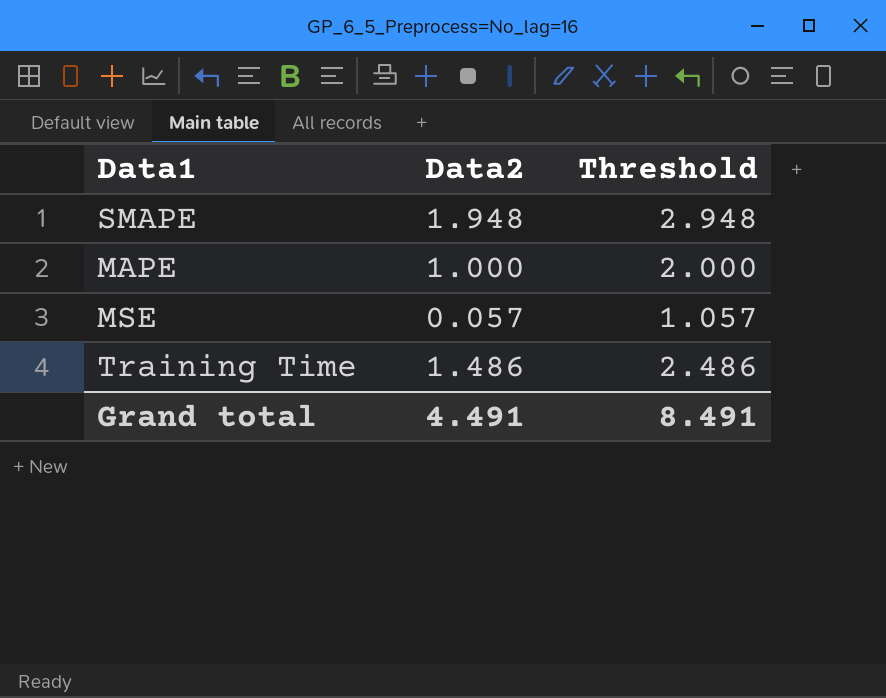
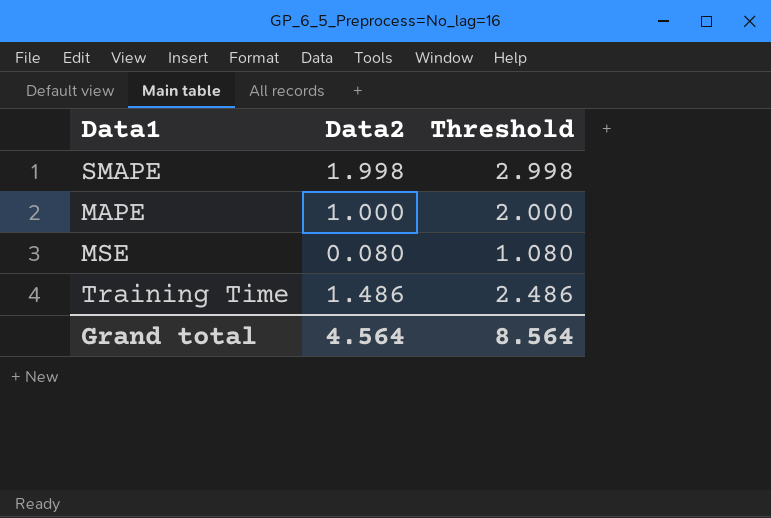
SMAPE | Data2: 1.948 -> 1.998
SMAPE | Threshold: 2.948 -> 2.998
MSE | Data2: 0.057 -> 0.080
MSE | Threshold: 1.057 -> 1.080
Grand total | Data2: 4.491 -> 4.564
Grand total | Threshold: 8.491 -> 8.564

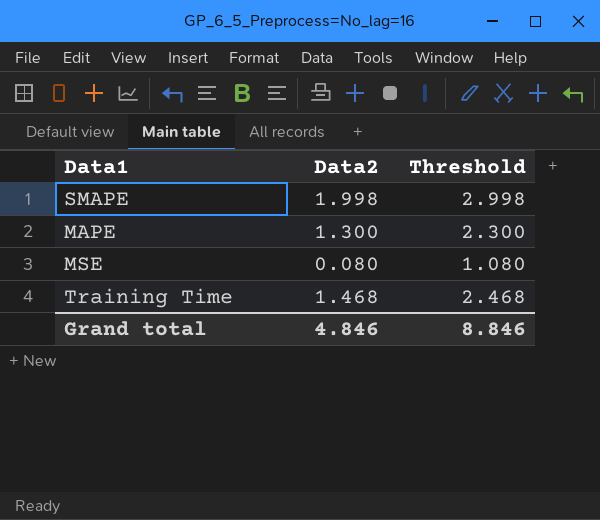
MAPE | Data2: 1.000 -> 1.300
MAPE | Threshold: 2.000 -> 2.300
Training Time | Data2: 1.486 -> 1.468
Training Time | Threshold: 2.486 -> 2.468
Grand total | Data2: 4.564 -> 4.846
Grand total | Threshold: 8.564 -> 8.846

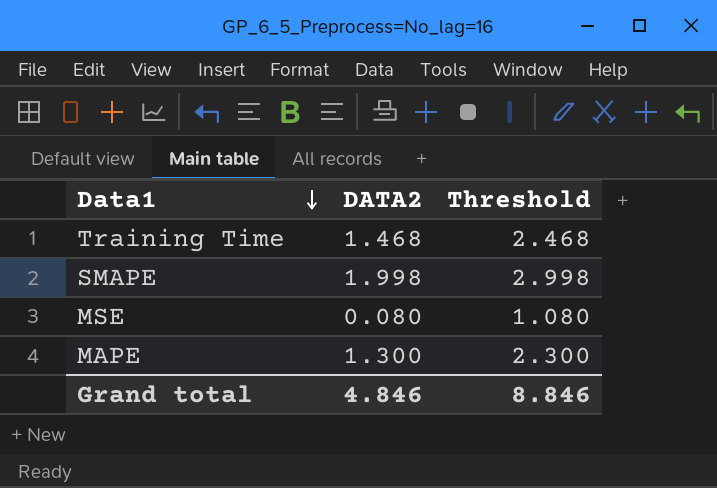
row order: none -> Data1 descending
column name: Data2 -> DATA2

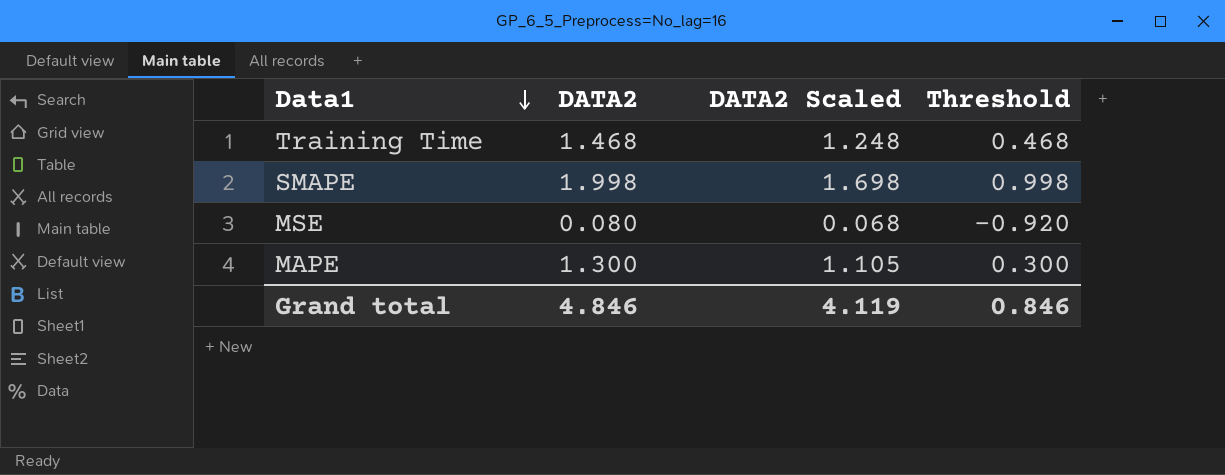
column DATA2 Scaled | formula: none -> [DATA2] * 0.85
column Threshold | formula: [DATA2] + 1 -> [DATA2] - 1
Grand total | Threshold: 8.846 -> 0.846

